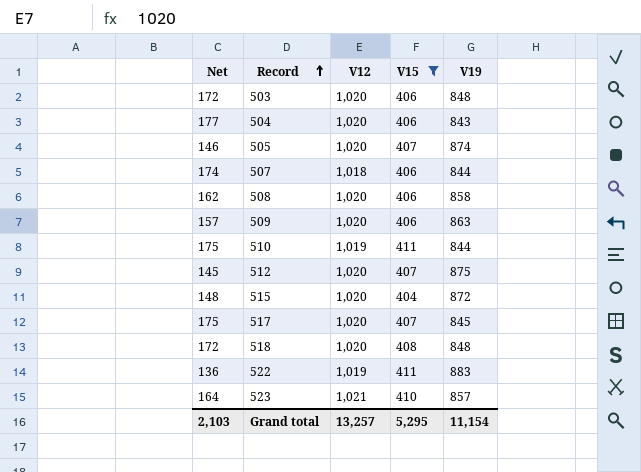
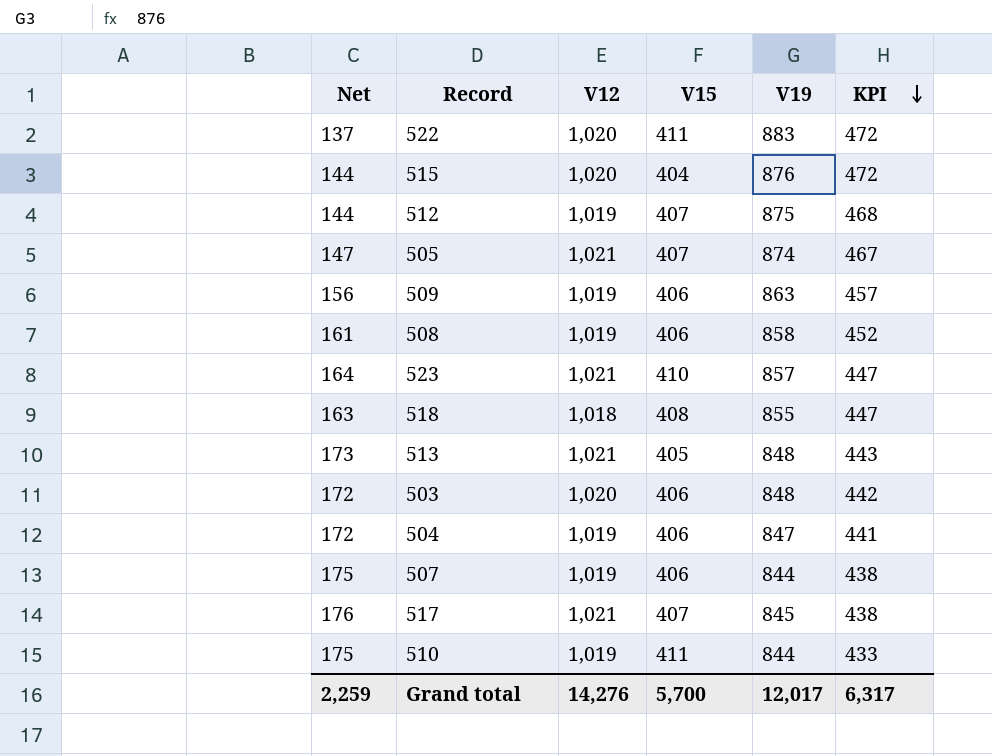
filter: V15 != 405 -> none
row order: Record ascending -> KPI descending
column KPI | formula: none -> [V19] - [V15]
522 | Net: 136 -> 137
522 | V12: 1,019 -> 1,020
515 | Net: 148 -> 144
515 | V19: 872 -> 876
512 | Net: 145 -> 144
512 | V12: 1,020 -> 1,019
505 | Net: 146 -> 147
505 | V12: 1,020 -> 1,021
509 | Net: 157 -> 156
509 | V12: 1,020 -> 1,019
508 | Net: 162 -> 161
508 | V12: 1,020 -> 1,019
518 | Net: 172 -> 163
518 | V12: 1,020 -> 1,018
518 | V19: 848 -> 855
504 | Net: 177 -> 172
504 | V12: 1,020 -> 1,019
504 | V19: 843 -> 847
507 | Net: 174 -> 175
507 | V12: 1,018 -> 1,019
517 | Net: 175 -> 176
517 | V12: 1,020 -> 1,021
Grand total | Net: 2,103 -> 2,259
Grand total | V12: 13,257 -> 14,276
Grand total | V15: 5,295 -> 5,700
Grand total | V19: 11,154 -> 12,017

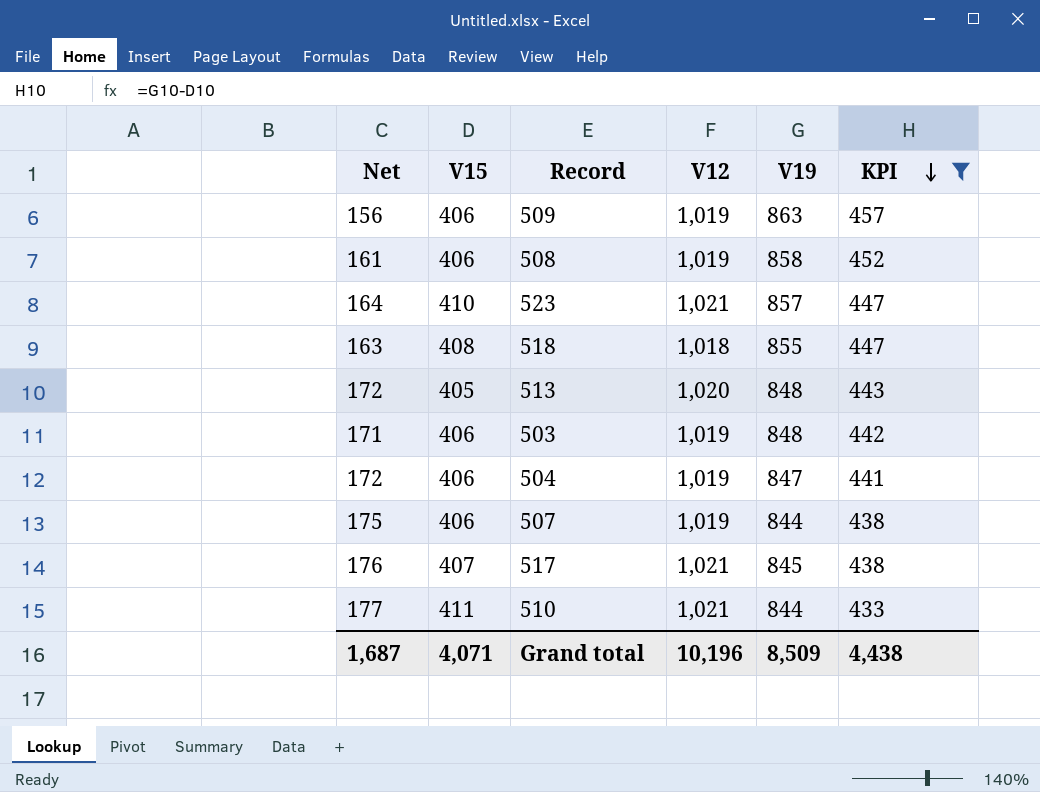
filter: none -> KPI <= 457
column V15 | position: 4 -> 2
513 | Net: 173 -> 172
513 | V12: 1,021 -> 1,020
503 | Net: 172 -> 171
503 | V12: 1,020 -> 1,019
510 | Net: 175 -> 177
510 | V12: 1,019 -> 1,021
Grand total | Net: 2,259 -> 1,687
Grand total | V15: 5,700 -> 4,071
Grand total | V12: 14,276 -> 10,196
Grand total | V19: 12,017 -> 8,509
Grand total | KPI: 6,317 -> 4,438

